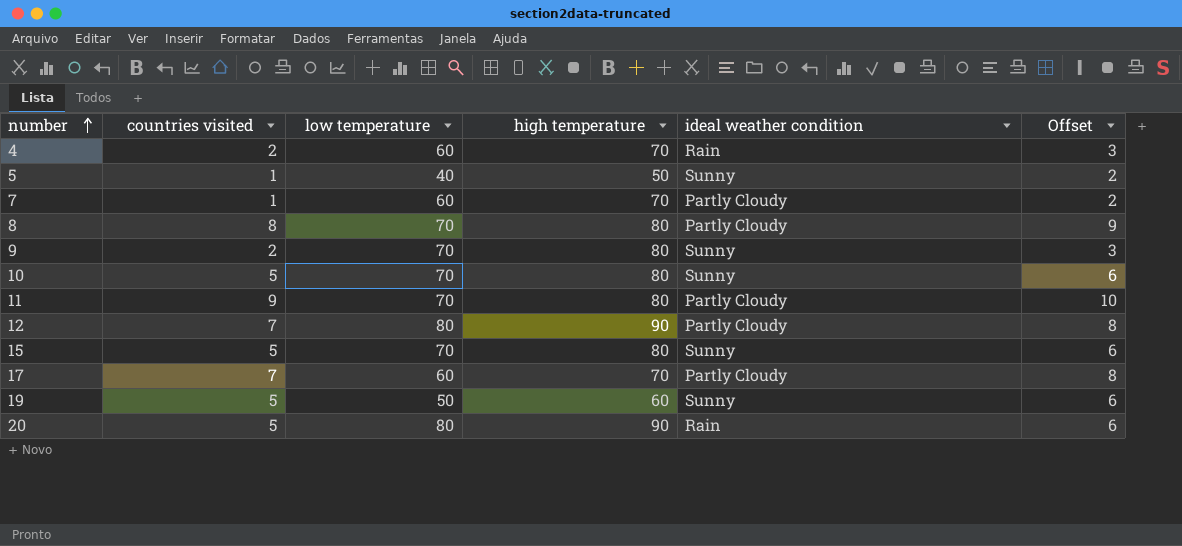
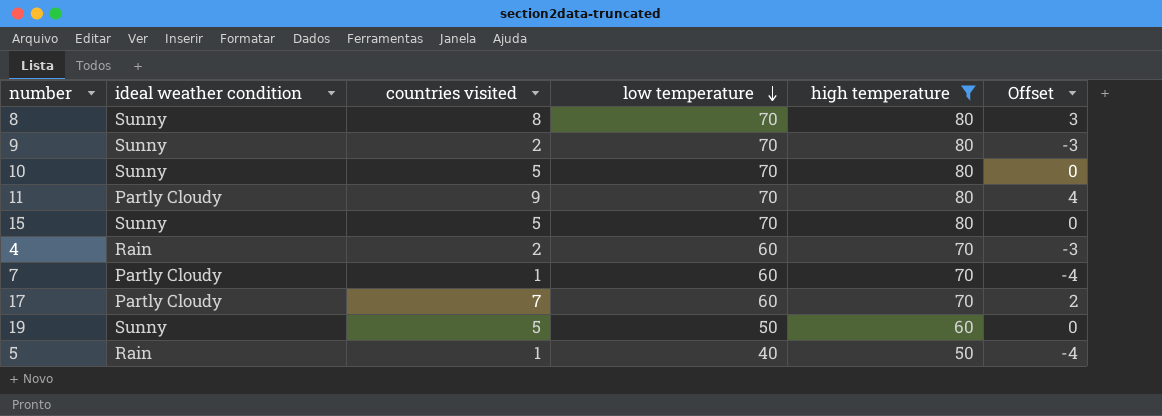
filter: none -> high temperature != 90
row order: number ascending -> low temperature descending
column ideal weather condition | position: 5 -> 2
column Offset | formula: [countries visited] + 1 -> [countries visited] - 5
8 | ideal weather condition: Partly Cloudy -> Sunny
5 | ideal weather condition: Sunny -> Rain

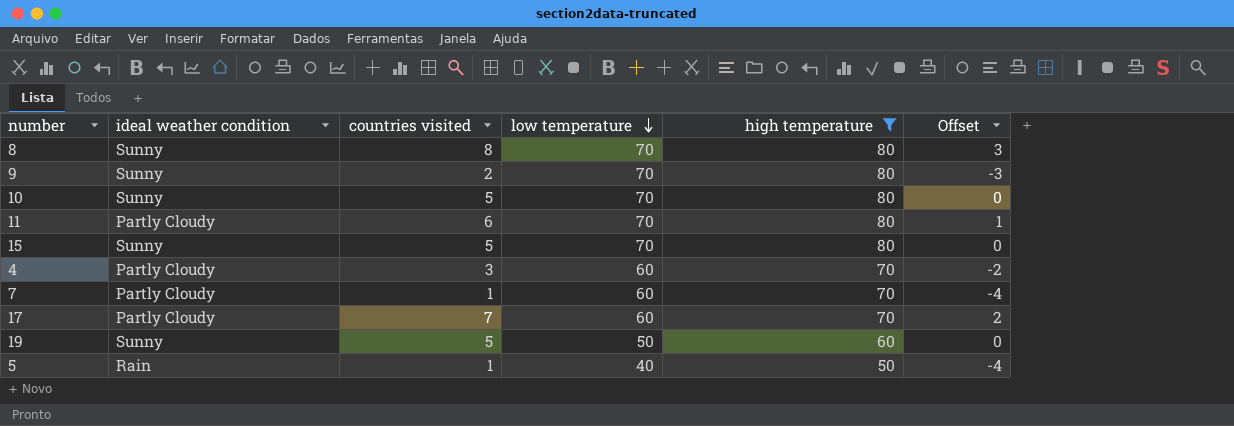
11 | countries visited: 9 -> 6
11 | Offset: 4 -> 1
4 | ideal weather condition: Rain -> Partly Cloudy
4 | countries visited: 2 -> 3
4 | Offset: -3 -> -2

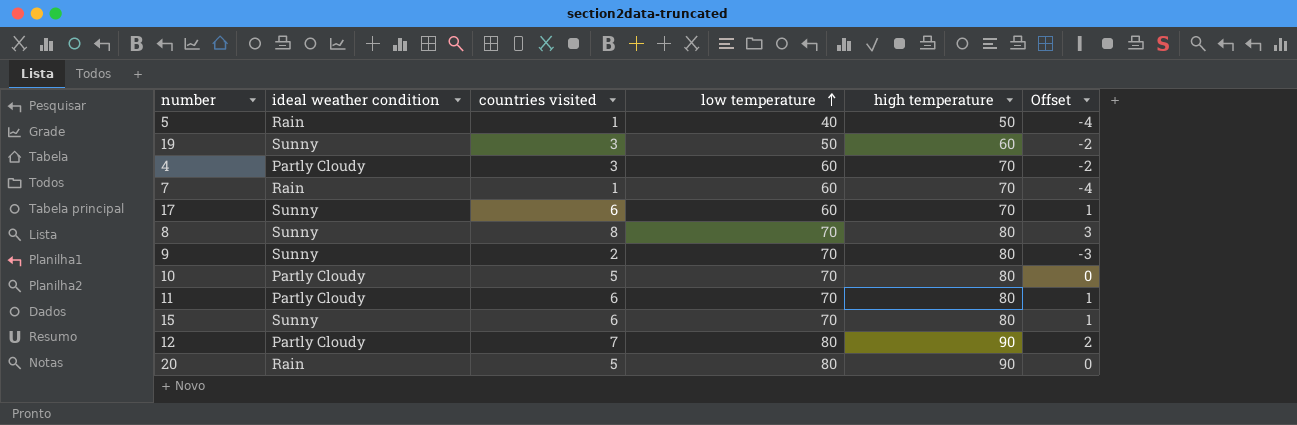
filter: high temperature != 90 -> none
row order: low temperature descending -> low temperature ascending
19 | countries visited: 5 -> 3
19 | Offset: 0 -> -2
7 | ideal weather condition: Partly Cloudy -> Rain
17 | ideal weather condition: Partly Cloudy -> Sunny
17 | countries visited: 7 -> 6
17 | Offset: 2 -> 1
10 | ideal weather condition: Sunny -> Partly Cloudy
15 | countries visited: 5 -> 6
15 | Offset: 0 -> 1

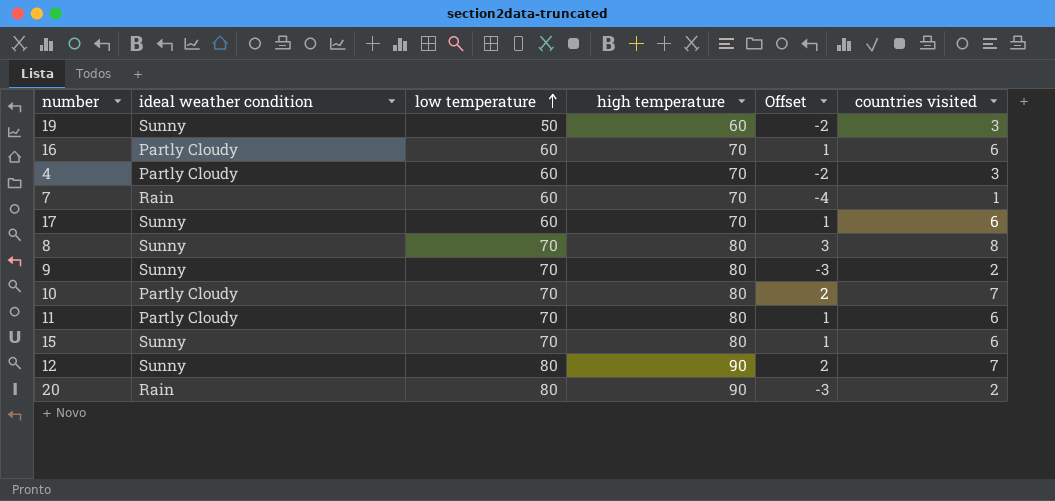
column countries visited | position: 3 -> 6
row 5: Rain | 1 | 40 | 50 | -4 -> none
row 16: none -> Partly Cloudy | 60 | 70 | 1 | 6
10 | Offset: 0 -> 2
10 | countries visited: 5 -> 7
12 | ideal weather condition: Partly Cloudy -> Sunny
20 | Offset: 0 -> -3
20 | countries visited: 5 -> 2

